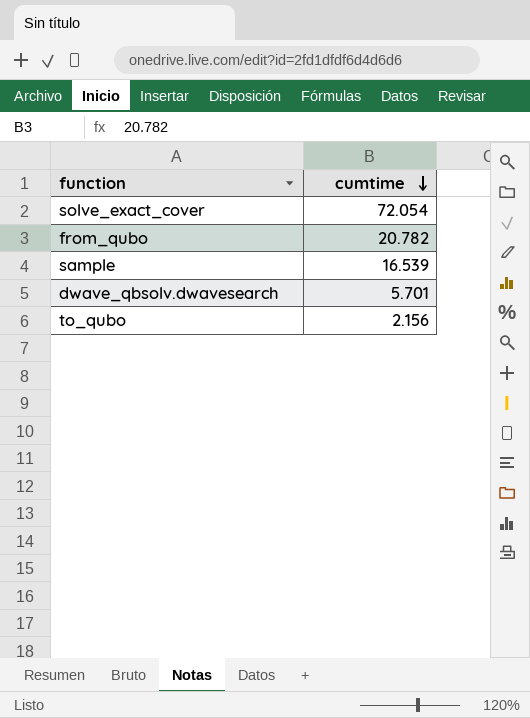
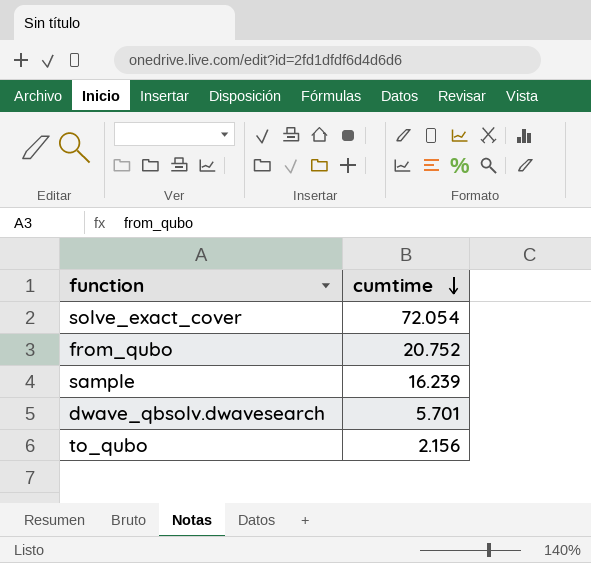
from_qubo | cumtime: 20.782 -> 20.752
sample | cumtime: 16.539 -> 16.239

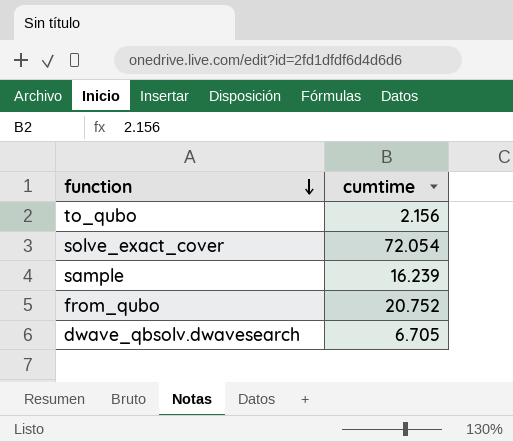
row order: cumtime descending -> function descending
dwave_qbsolv.dwavesearch | cumtime: 5.701 -> 6.705

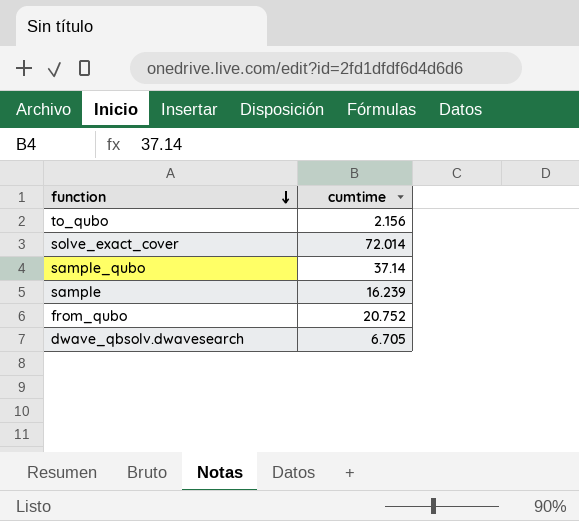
solve_exact_cover | cumtime: 72.054 -> 72.014
row sample_qubo: none -> 37.14

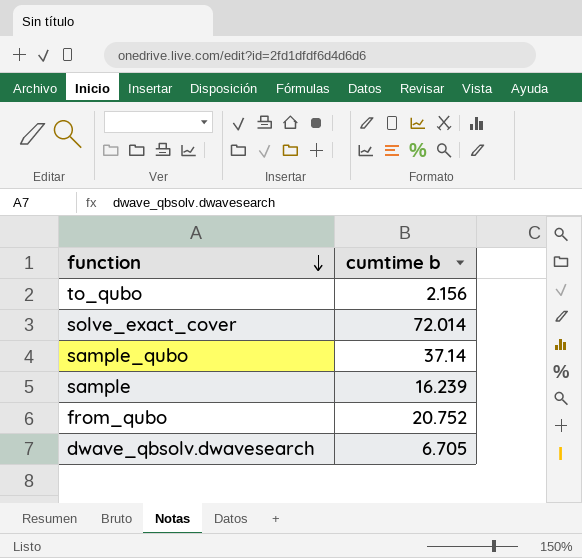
column name: cumtime -> cumtime b

